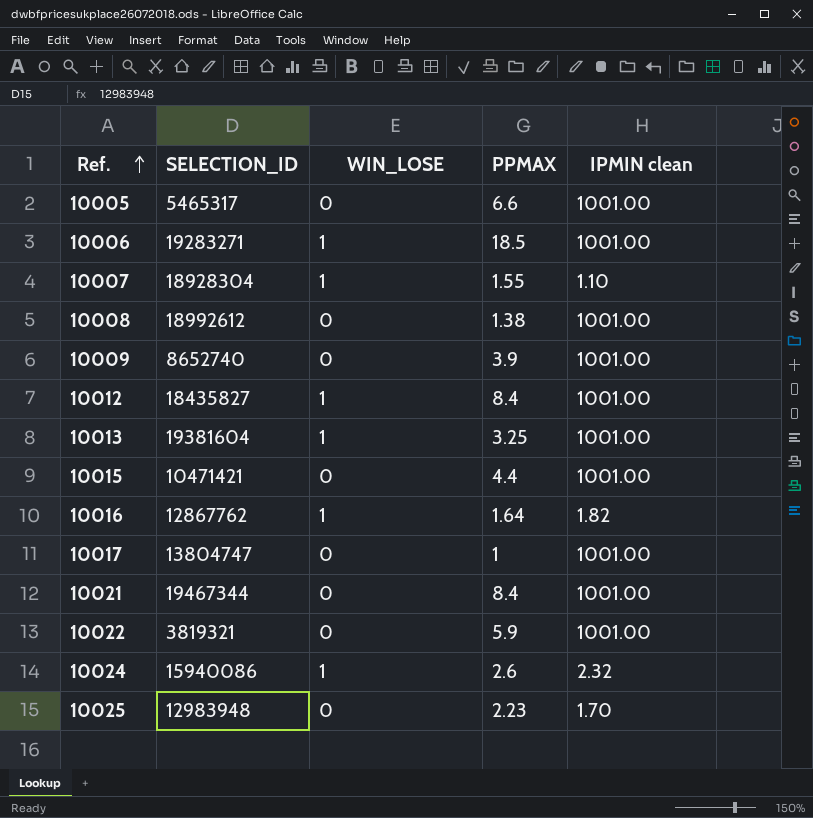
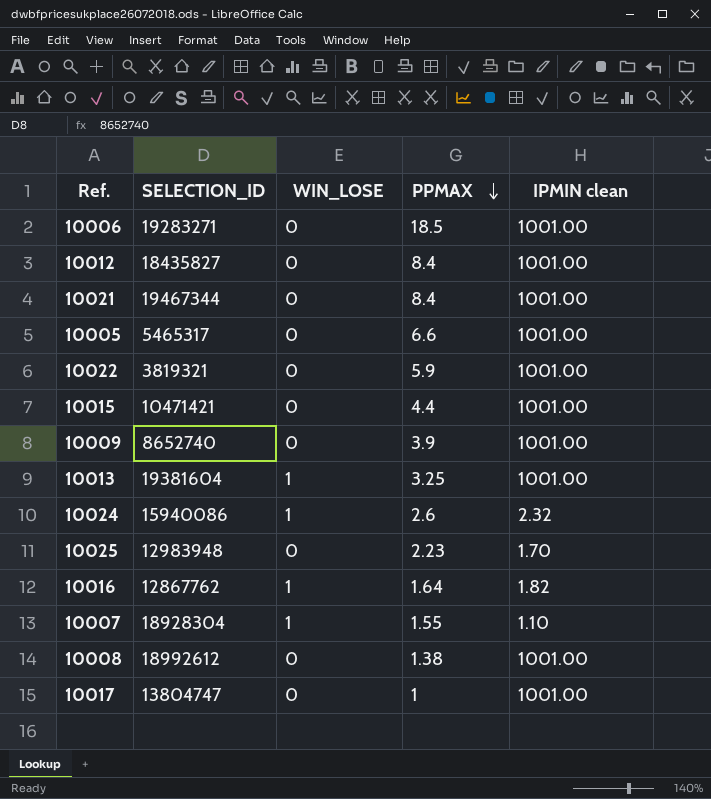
row order: Ref. ascending -> PPMAX descending
10006 | WIN_LOSE: 1 -> 0
10012 | WIN_LOSE: 1 -> 0

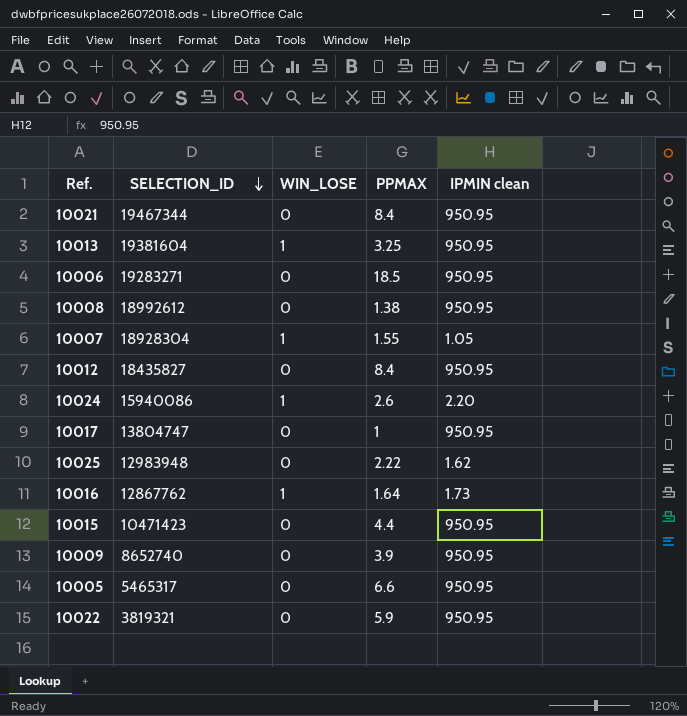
row order: PPMAX descending -> SELECTION_ID descending
10021 | IPMIN clean: 1001.00 -> 950.95
10013 | IPMIN clean: 1001.00 -> 950.95
10006 | IPMIN clean: 1001.00 -> 950.95
10008 | IPMIN clean: 1001.00 -> 950.95
10007 | IPMIN clean: 1.10 -> 1.05
10012 | IPMIN clean: 1001.00 -> 950.95
10024 | IPMIN clean: 2.32 -> 2.20
10017 | IPMIN clean: 1001.00 -> 950.95
10025 | PPMAX: 2.23 -> 2.22
10025 | IPMIN clean: 1.70 -> 1.62
10016 | IPMIN clean: 1.82 -> 1.73
10015 | SELECTION_ID: 10471421 -> 10471423
10015 | IPMIN clean: 1001.00 -> 950.95
10009 | IPMIN clean: 1001.00 -> 950.95
10005 | IPMIN clean: 1001.00 -> 950.95
10022 | IPMIN clean: 1001.00 -> 950.95

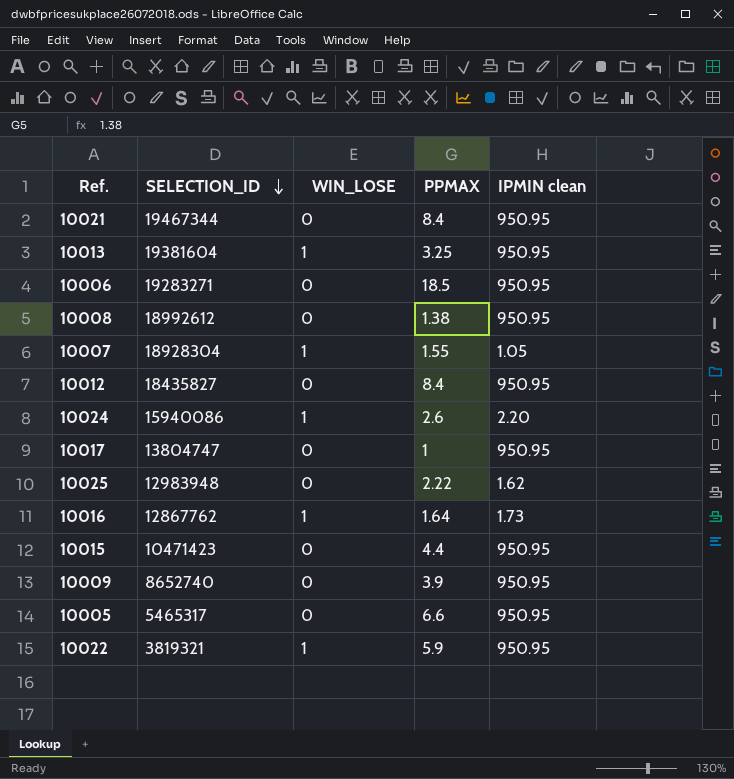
10022 | WIN_LOSE: 0 -> 1

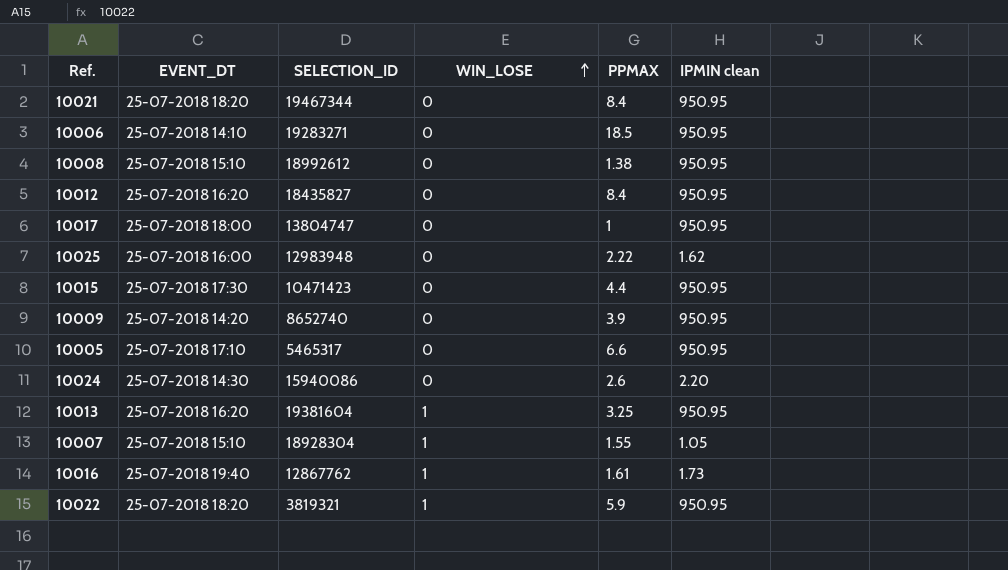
row order: SELECTION_ID descending -> WIN_LOSE ascending
column EVENT_DT | position: none -> 2
10024 | WIN_LOSE: 1 -> 0
10016 | PPMAX: 1.64 -> 1.61

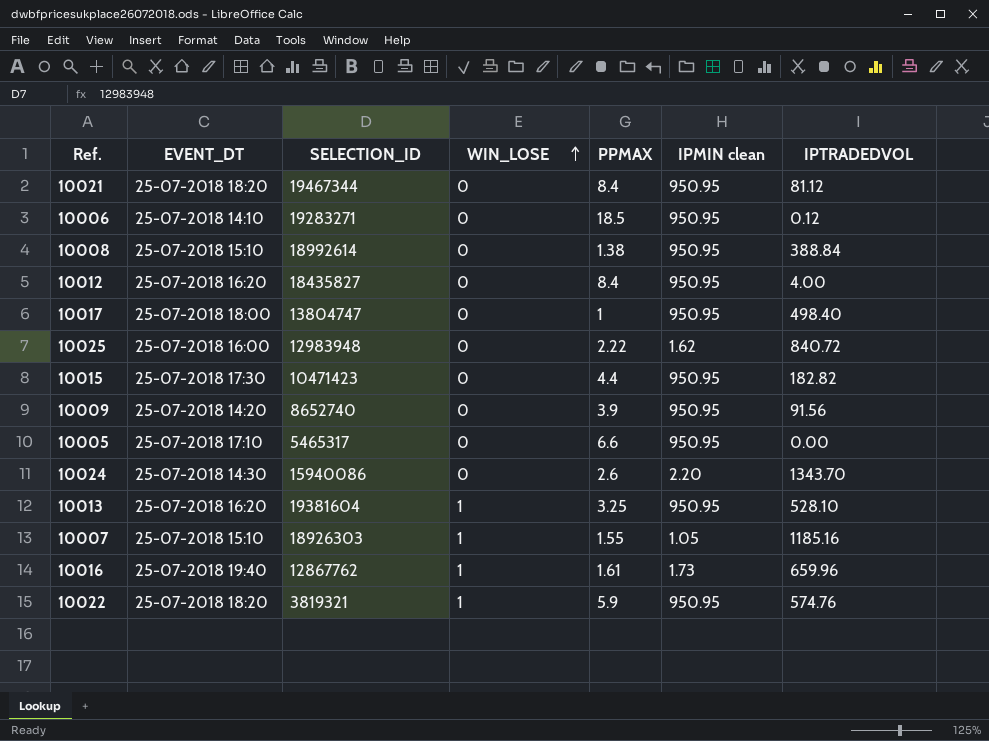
column IPTRADEDVOL | position: none -> 7
10008 | SELECTION_ID: 18992612 -> 18992614
10007 | SELECTION_ID: 18928304 -> 18926303

